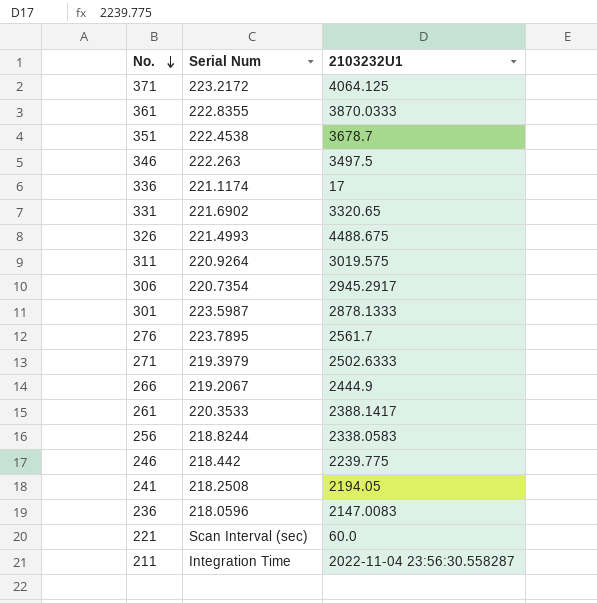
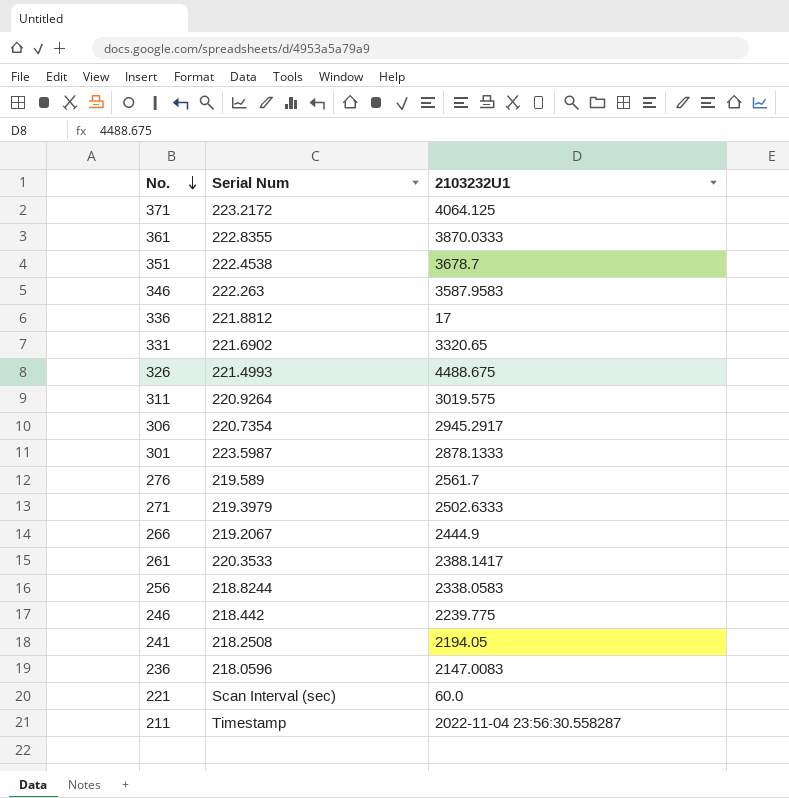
346 | 2103232U1: 3497.5 -> 3587.9583
336 | Serial Num: 221.1174 -> 221.8812
276 | Serial Num: 223.7895 -> 219.589
211 | Serial Num: Integration Time -> Timestamp

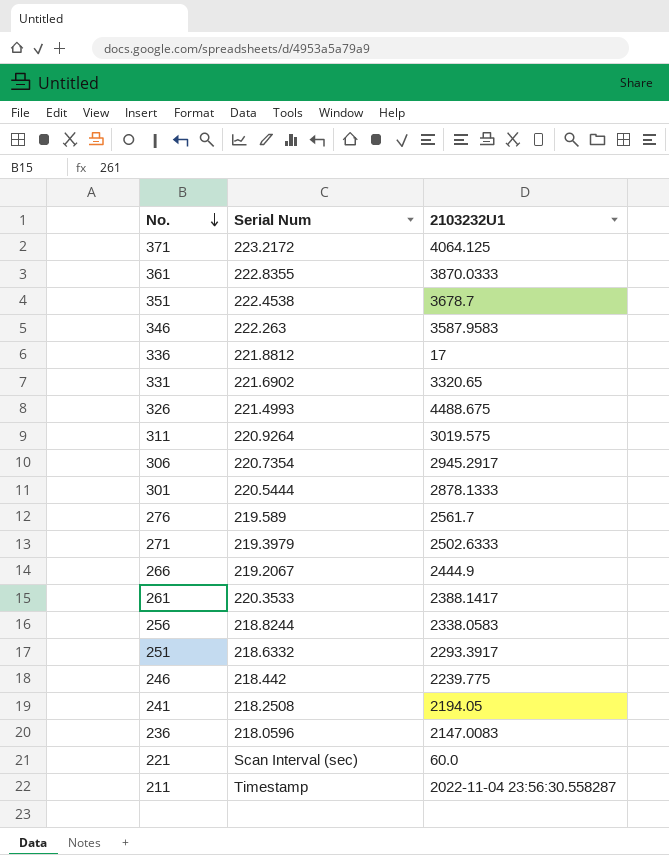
301 | Serial Num: 223.5987 -> 220.5444
row 251: none -> 218.6332 | 2293.3917

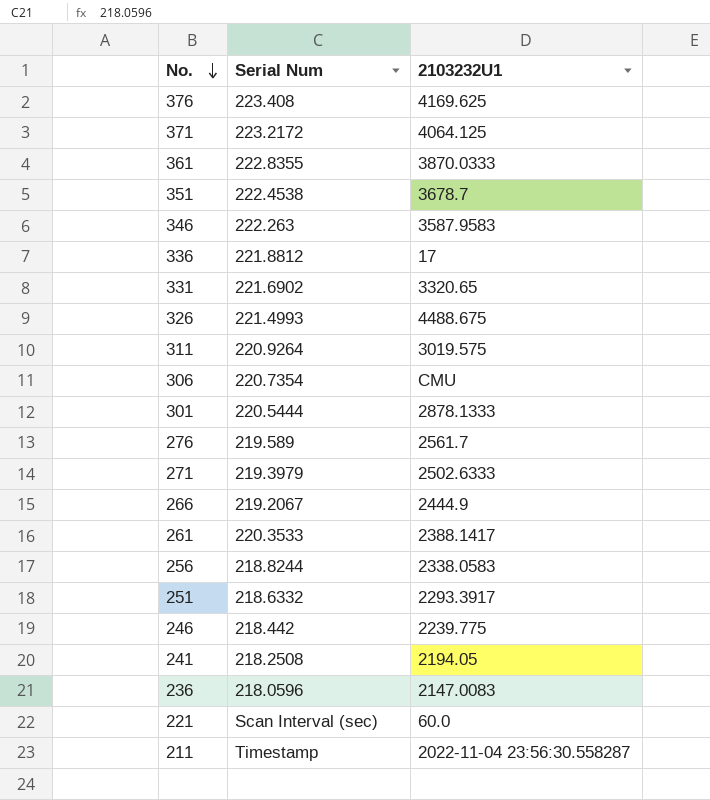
row 376: none -> 223.408 | 4169.625
306 | 2103232U1: 2945.2917 -> CMU

